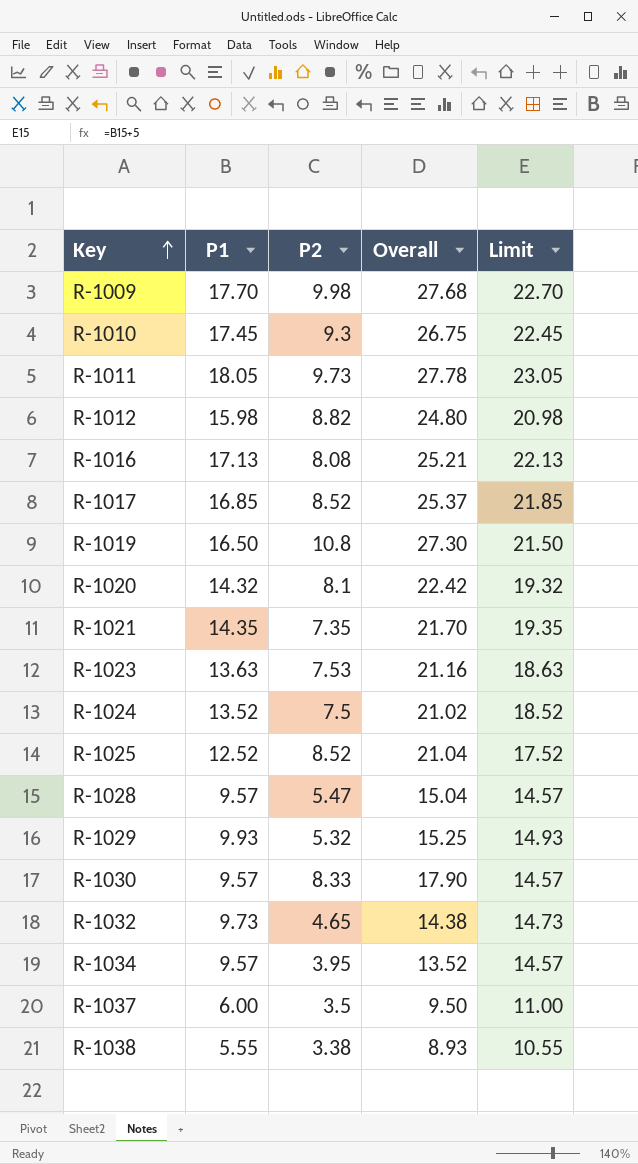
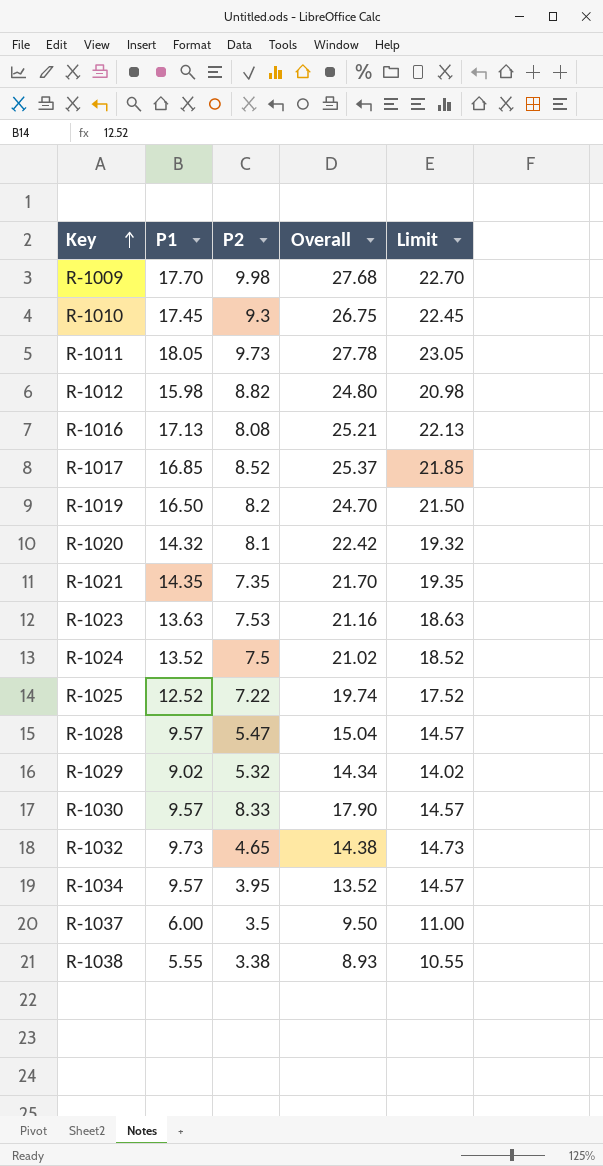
R-1019 | P2: 10.8 -> 8.2
R-1019 | Overall: 27.30 -> 24.70
R-1025 | P2: 8.52 -> 7.22
R-1025 | Overall: 21.04 -> 19.74
R-1029 | P1: 9.93 -> 9.02
R-1029 | Overall: 15.25 -> 14.34
R-1029 | Limit: 14.93 -> 14.02

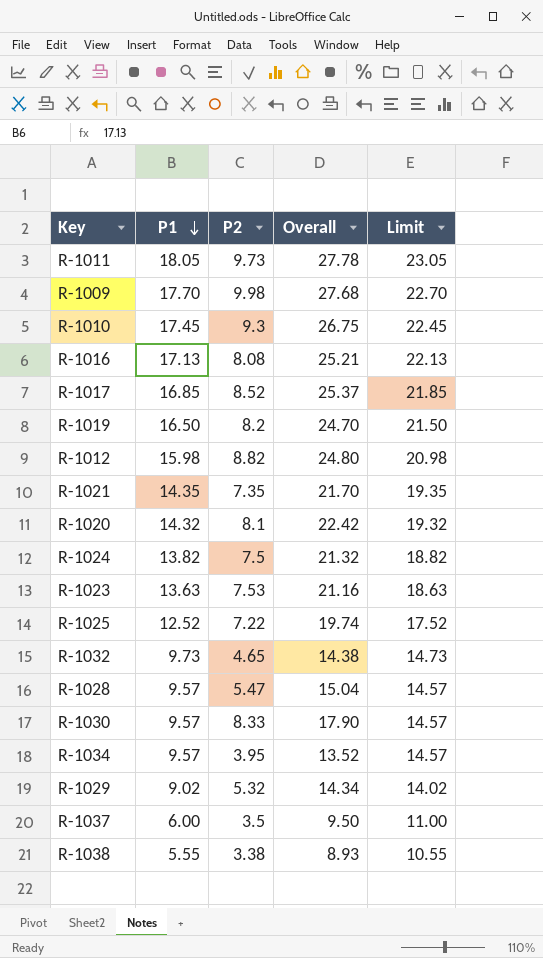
row order: Key ascending -> P1 descending
R-1024 | P1: 13.52 -> 13.82
R-1024 | Overall: 21.02 -> 21.32
R-1024 | Limit: 18.52 -> 18.82

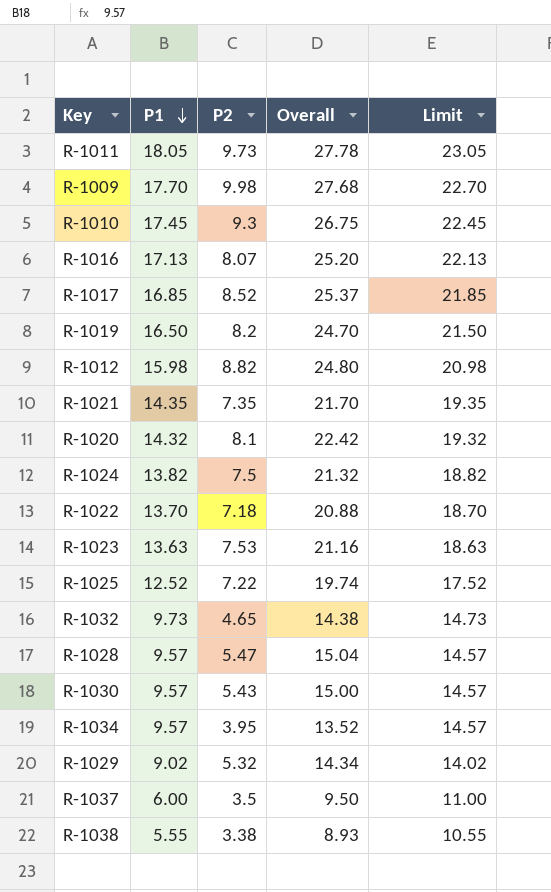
R-1016 | P2: 8.08 -> 8.07
R-1016 | Overall: 25.21 -> 25.20
row R-1022: none -> 13.70 | 7.18 | 20.88 | 18.70
R-1030 | P2: 8.33 -> 5.43
R-1030 | Overall: 17.90 -> 15.00

